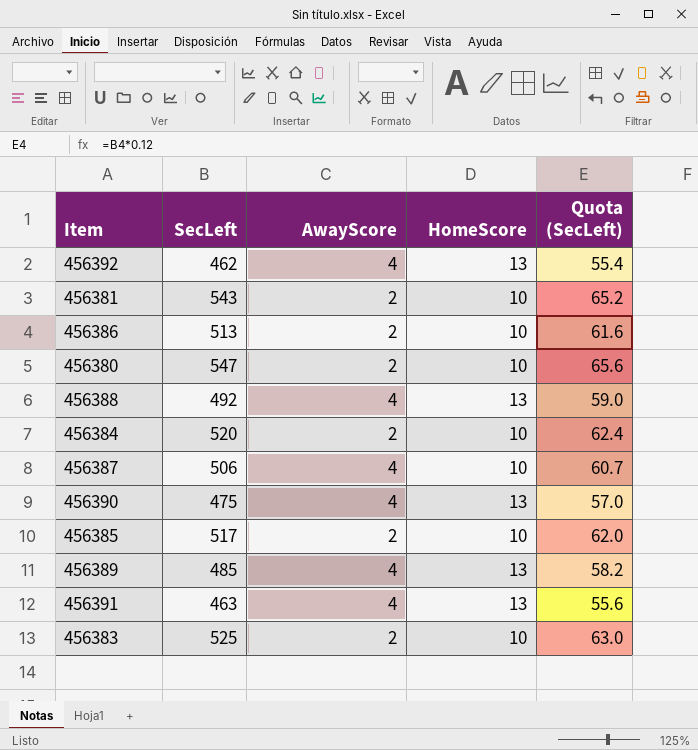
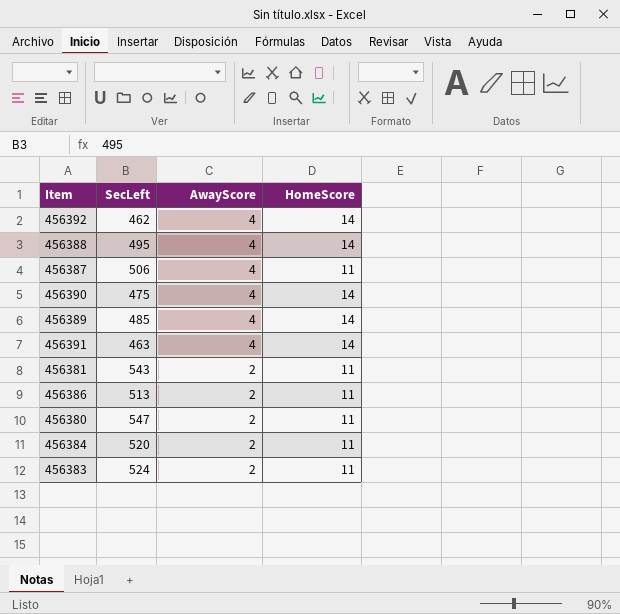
row order: none -> AwayScore descending
column Quota (SecLeft) | formula: [SecLeft] * 0.12 -> none
row 456385: 517 | 2 | 10 | 62.0 -> none
456392 | HomeScore: 13 -> 14
456388 | SecLeft: 492 -> 495
456388 | HomeScore: 13 -> 14
456387 | HomeScore: 10 -> 11
456390 | HomeScore: 13 -> 14
456389 | HomeScore: 13 -> 14
456391 | HomeScore: 13 -> 14
456381 | HomeScore: 10 -> 11
456386 | HomeScore: 10 -> 11
456380 | HomeScore: 10 -> 11
456384 | HomeScore: 10 -> 11
456383 | SecLeft: 525 -> 524
456383 | HomeScore: 10 -> 11

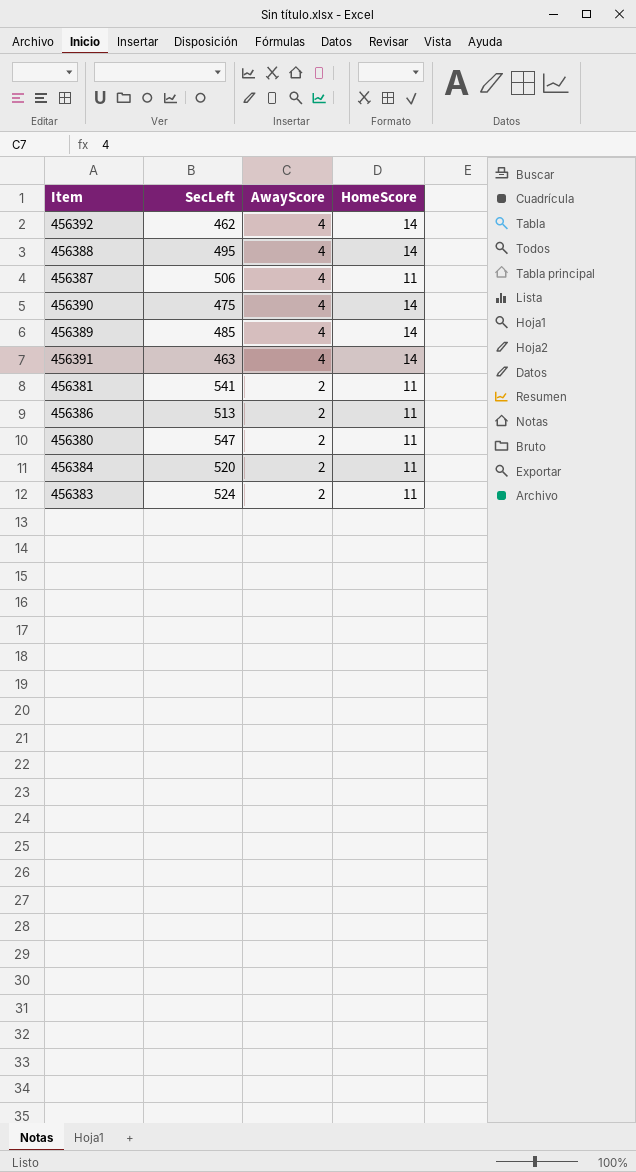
456381 | SecLeft: 543 -> 541

